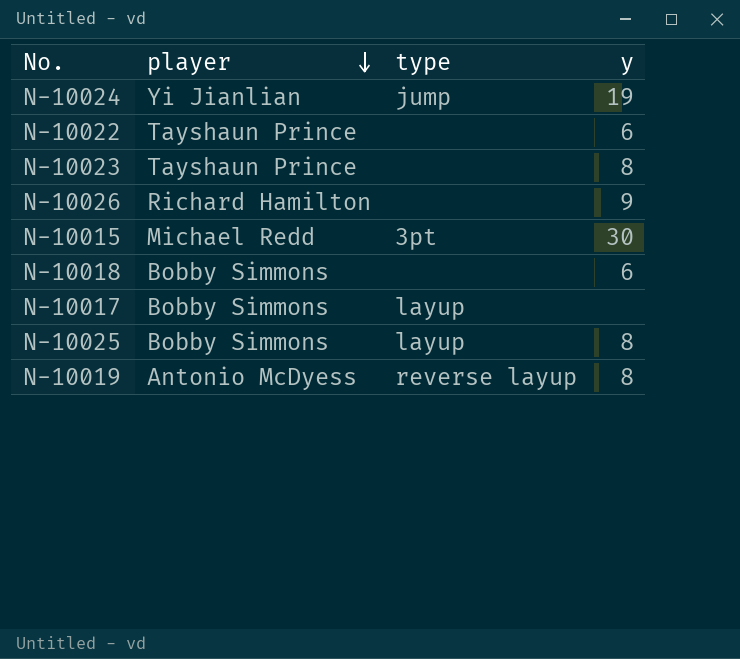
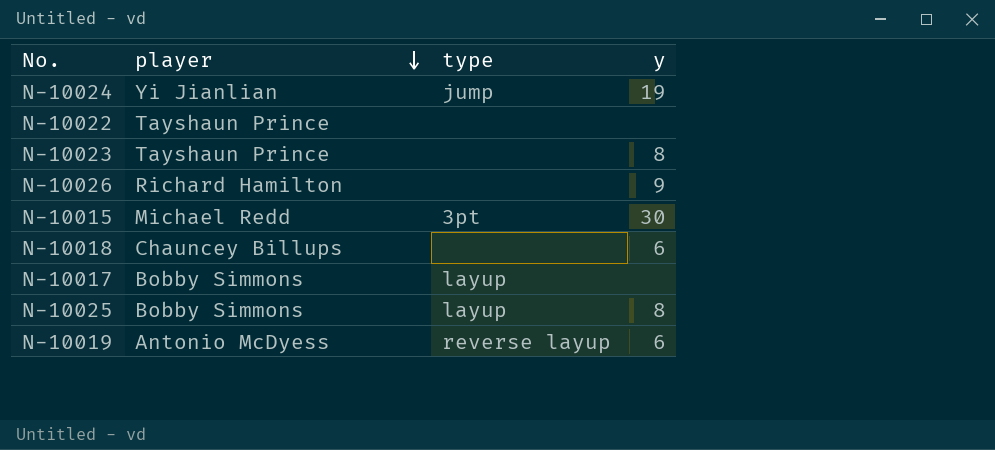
N-10022 | y: 6 -> none
N-10018 | player: Bobby Simmons -> Chauncey Billups
N-10019 | y: 8 -> 6

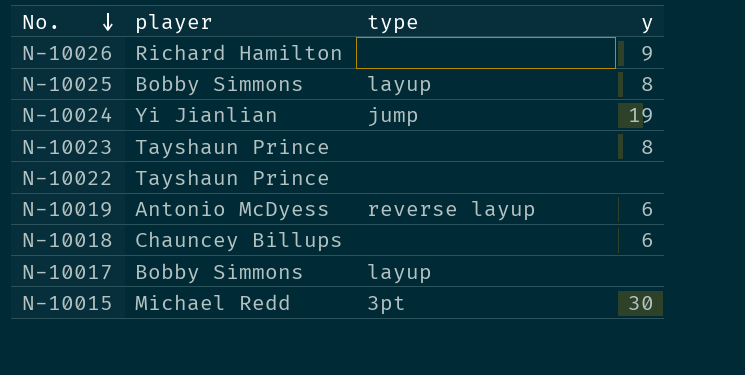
row order: player descending -> No. descending

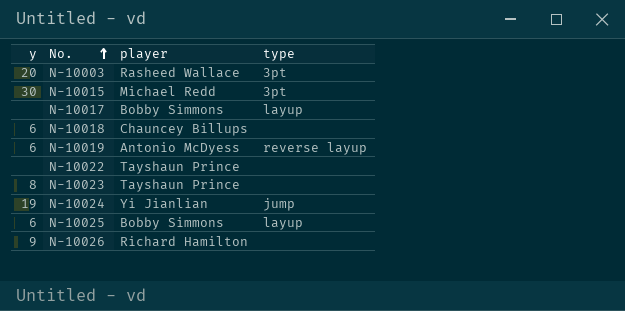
row order: No. descending -> No. ascending
column y | position: 4 -> 1
row N-10003: none -> 20 | Rasheed Wallace | 3pt
N-10025 | y: 8 -> 6

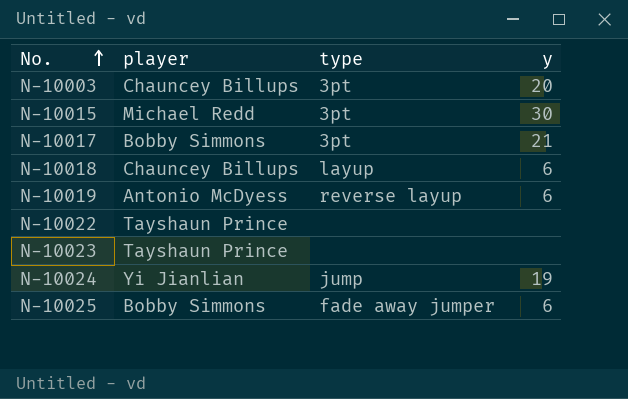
column y | position: 1 -> 4
row N-10026: 9 | Richard Hamilton | none -> none
N-10003 | player: Rasheed Wallace -> Chauncey Billups
N-10017 | type: layup -> 3pt
N-10017 | y: none -> 21
N-10018 | type: none -> layup
N-10023 | y: 8 -> none
N-10025 | type: layup -> fade away jumper

